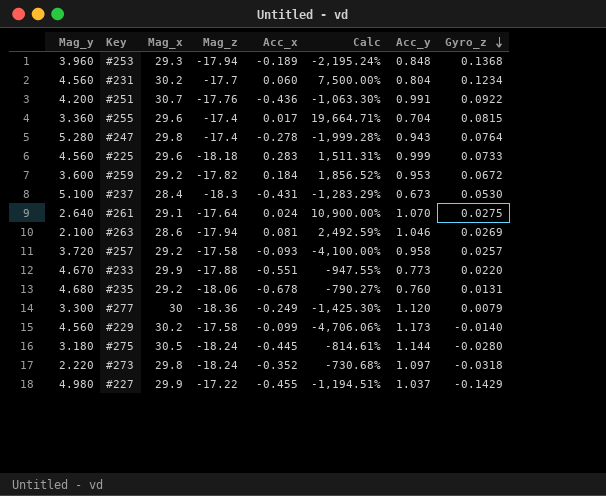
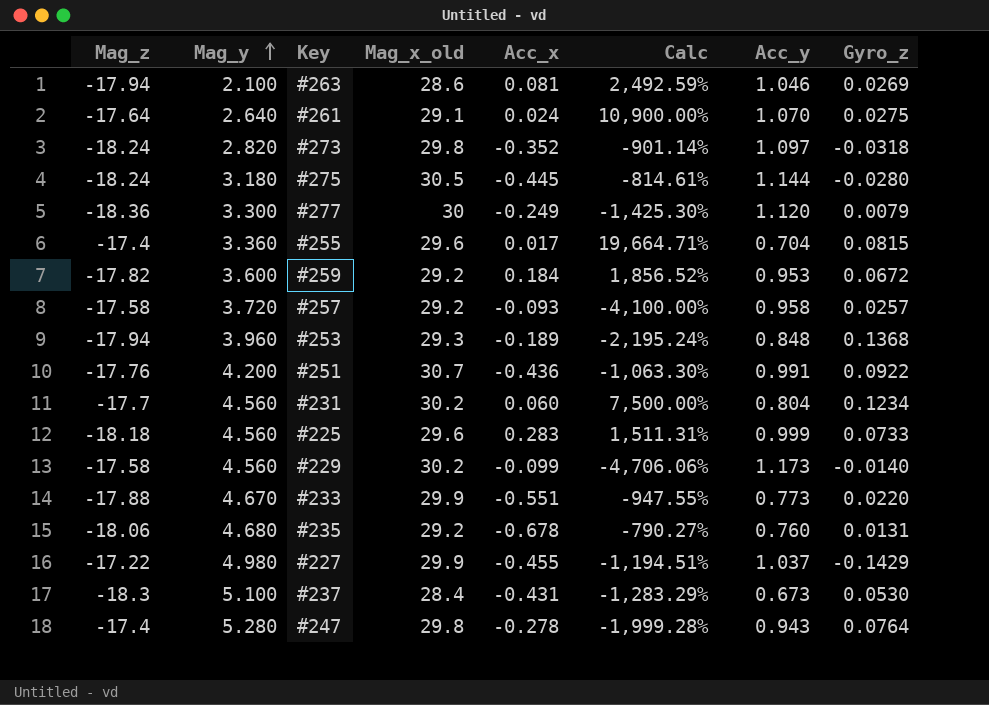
row order: Gyro_z descending -> Mag_y ascending
column Mag_z | position: 4 -> 1
column name: Mag_x -> Mag_x_old
#273 | Mag_y: 2.220 -> 2.820
#273 | Calc: -730.68% -> -901.14%

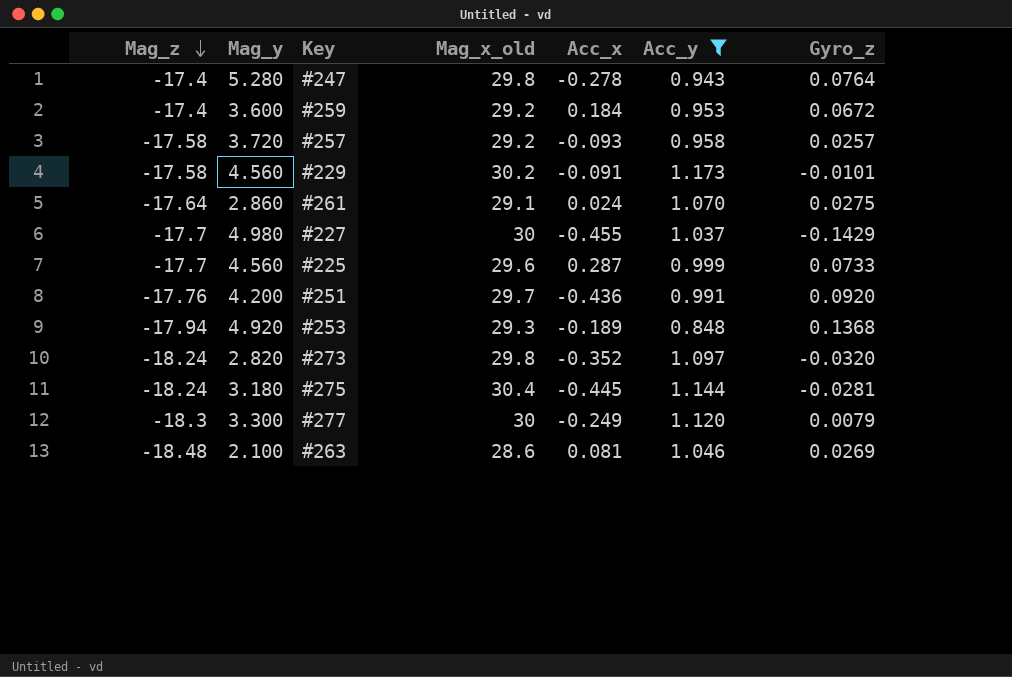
filter: none -> Acc_y >= 0.848
row order: Mag_y ascending -> Mag_z descending
column Calc | formula: ([Mag_y] - [Acc_x]) / [Acc_x] -> none
#259 | Mag_z: -17.82 -> -17.4
#229 | Acc_x: -0.099 -> -0.091
#229 | Gyro_z: -0.0140 -> -0.0101
#261 | Mag_y: 2.640 -> 2.860
#227 | Mag_z: -17.22 -> -17.7
#227 | Mag_x_old: 29.9 -> 30
#225 | Mag_z: -18.18 -> -17.7
#225 | Acc_x: 0.283 -> 0.287
#251 | Mag_x_old: 30.7 -> 29.7
#251 | Gyro_z: 0.0922 -> 0.0920
#253 | Mag_y: 3.960 -> 4.920
#273 | Gyro_z: -0.0318 -> -0.0320
#275 | Mag_x_old: 30.5 -> 30.4
#275 | Gyro_z: -0.0280 -> -0.0281
#277 | Mag_z: -18.36 -> -18.3
#263 | Mag_z: -17.94 -> -18.48

